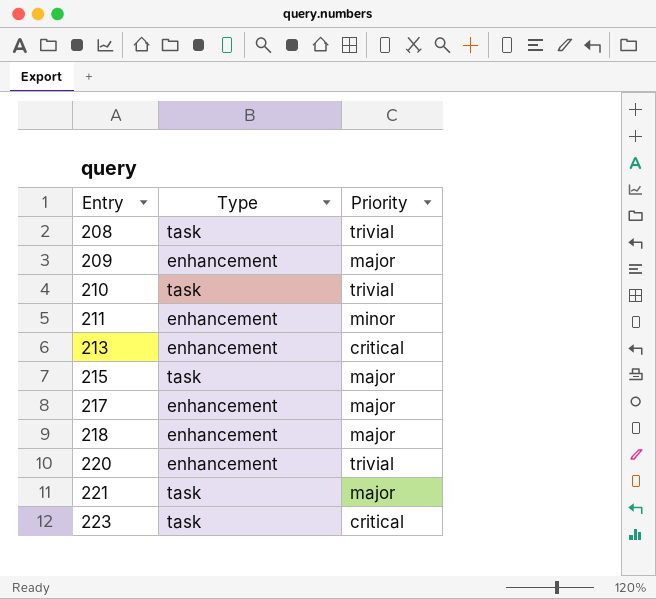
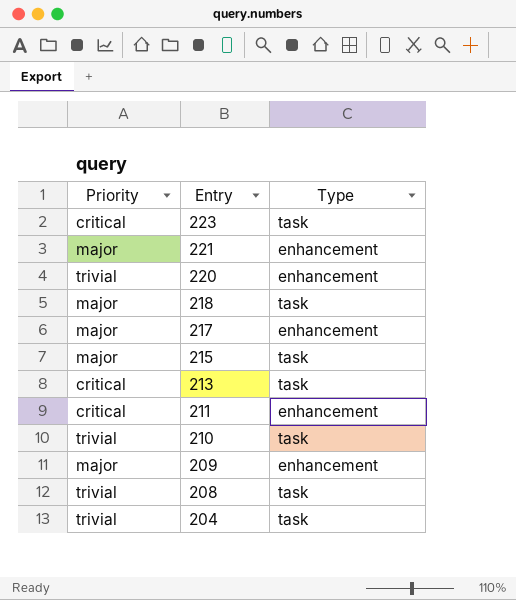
row order: Entry ascending -> Entry descending
column Priority | position: 3 -> 1
221 | Type: task -> enhancement
218 | Type: enhancement -> task
213 | Type: enhancement -> task
211 | Priority: minor -> critical
row 204: none -> trivial | task

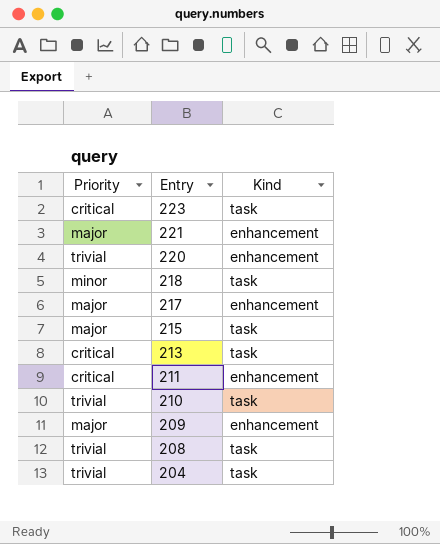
column name: Type -> Kind
218 | Priority: major -> minor

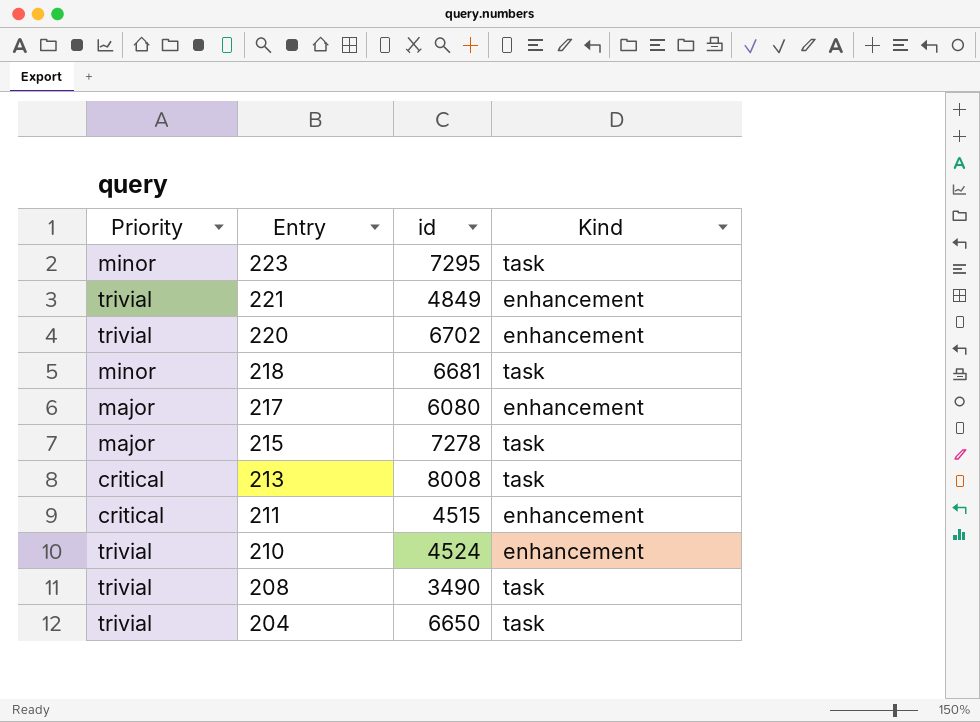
column id | position: none -> 3
row 209: major | enhancement -> none
223 | Priority: critical -> minor
221 | Priority: major -> trivial
210 | Kind: task -> enhancement

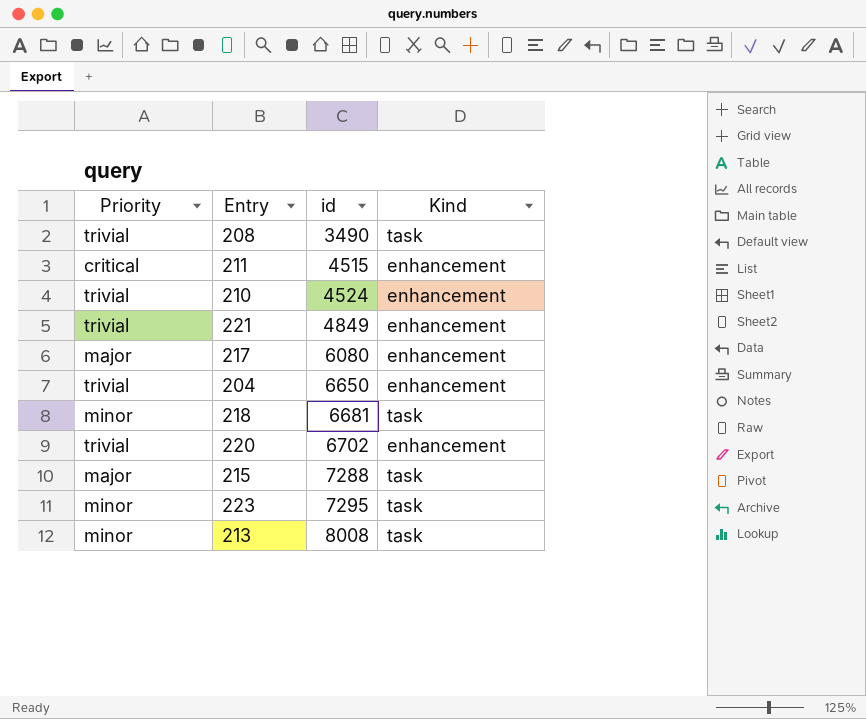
row order: Entry descending -> id ascending
204 | Kind: task -> enhancement
215 | id: 7278 -> 7288
213 | Priority: critical -> minor

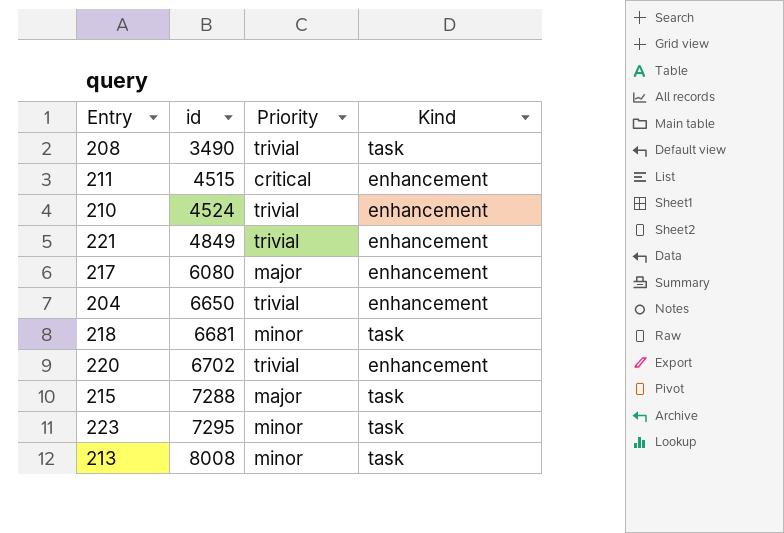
column Priority | position: 1 -> 3

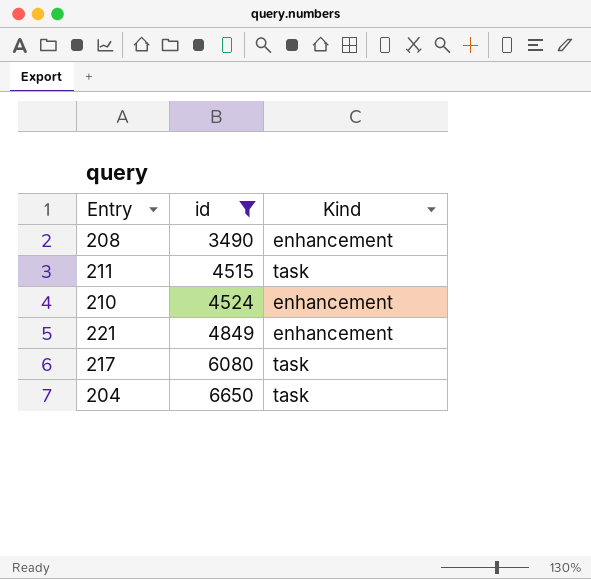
filter: none -> id <= 6650
column Priority | position: 3 -> none
208 | Kind: task -> enhancement
211 | Kind: enhancement -> task
217 | Kind: enhancement -> task
204 | Kind: enhancement -> task

